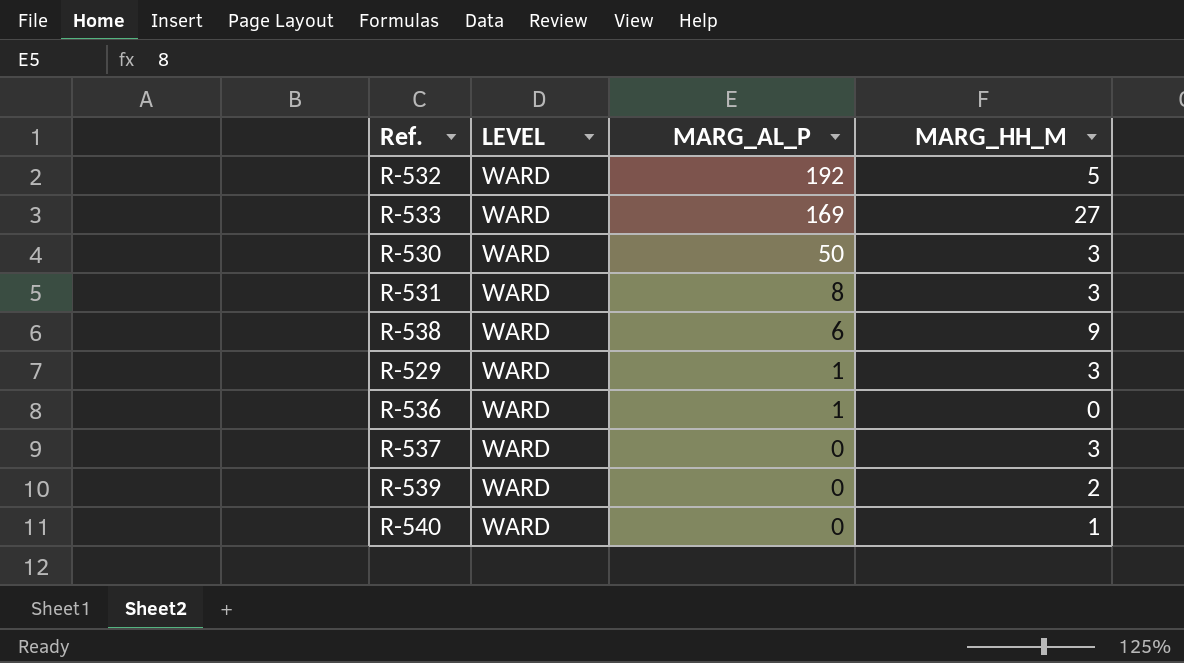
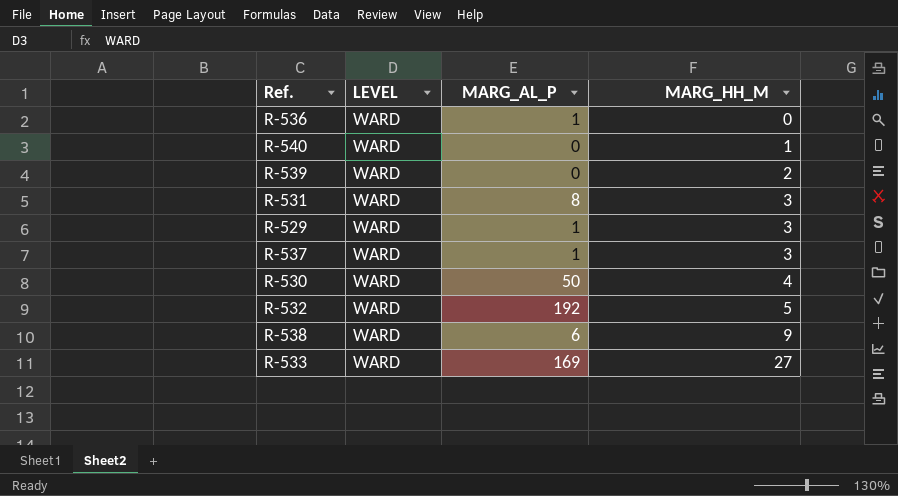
row order: MARG_AL_P descending -> MARG_HH_M ascending
R-537 | MARG_AL_P: 0 -> 1
R-530 | MARG_HH_M: 3 -> 4

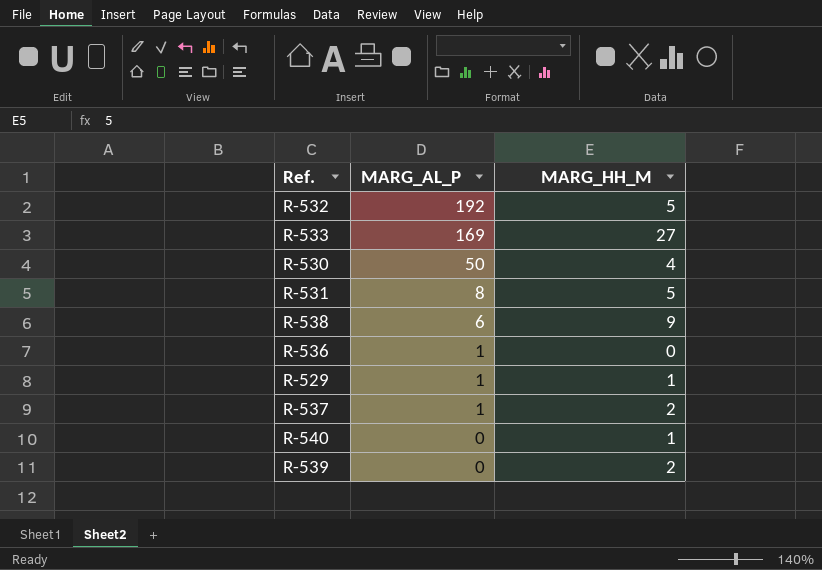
row order: MARG_HH_M ascending -> MARG_AL_P descending
column LEVEL | position: 2 -> none
R-531 | MARG_HH_M: 3 -> 5
R-529 | MARG_HH_M: 3 -> 1
R-537 | MARG_HH_M: 3 -> 2

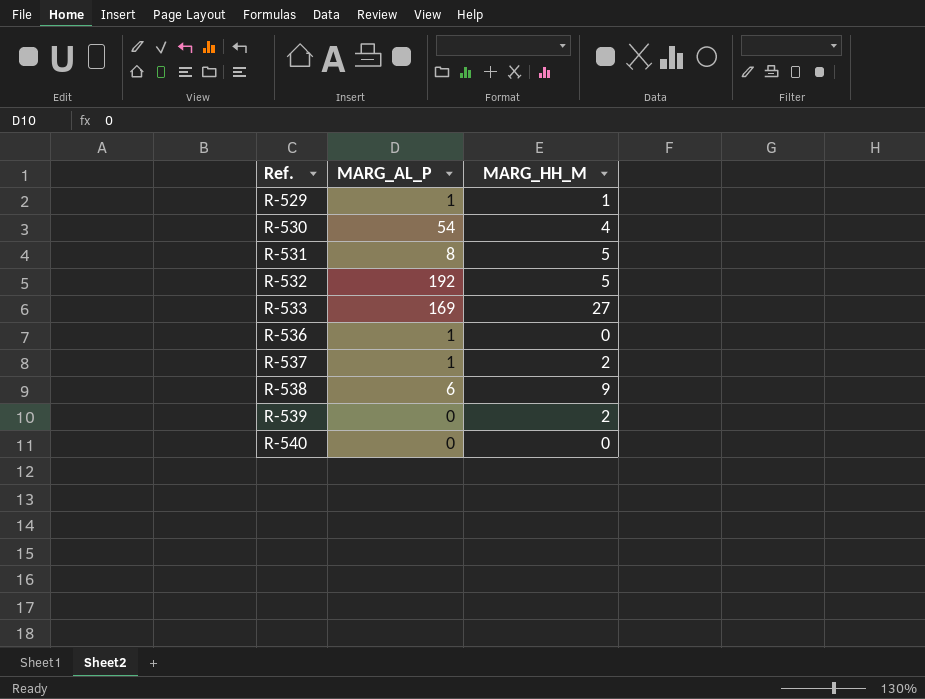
row order: MARG_AL_P descending -> Ref. ascending
R-530 | MARG_AL_P: 50 -> 54
R-540 | MARG_HH_M: 1 -> 0

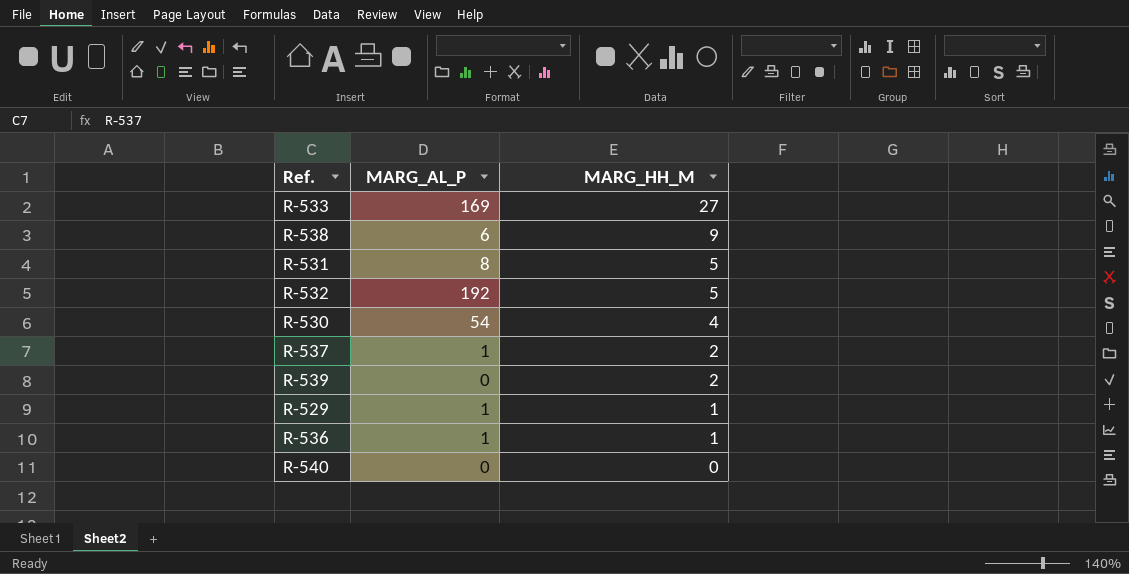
row order: Ref. ascending -> MARG_HH_M descending
R-536 | MARG_HH_M: 0 -> 1

